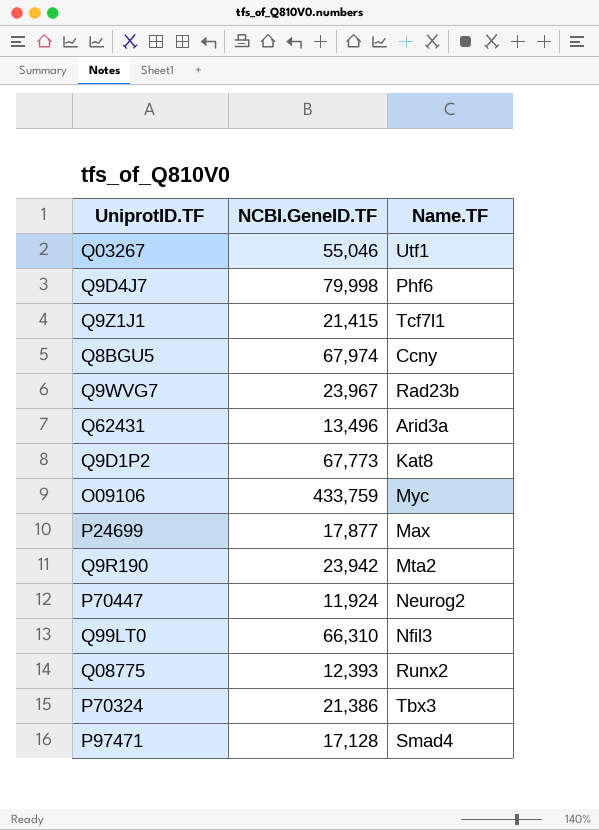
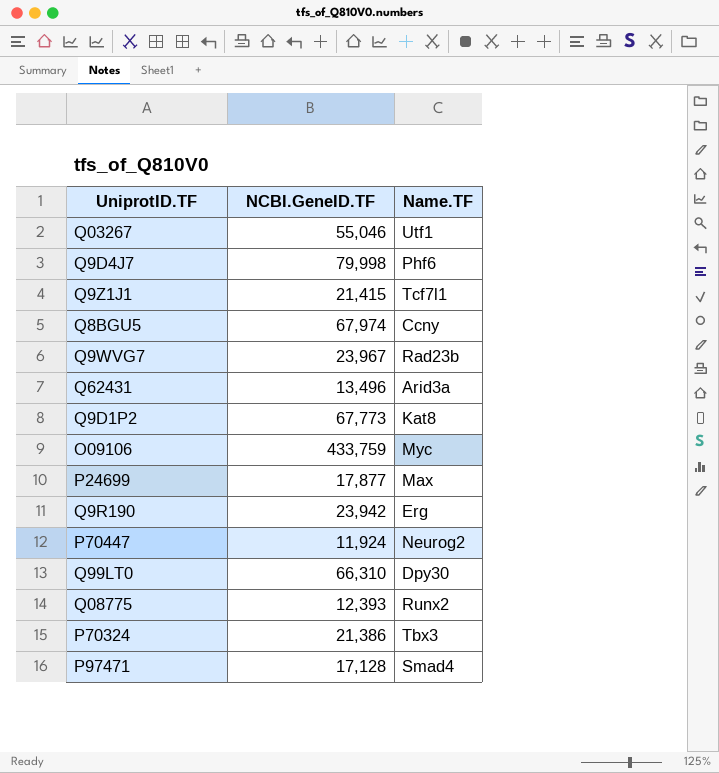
Q9R190 | Name.TF: Mta2 -> Erg
Q99LT0 | Name.TF: Nfil3 -> Dpy30

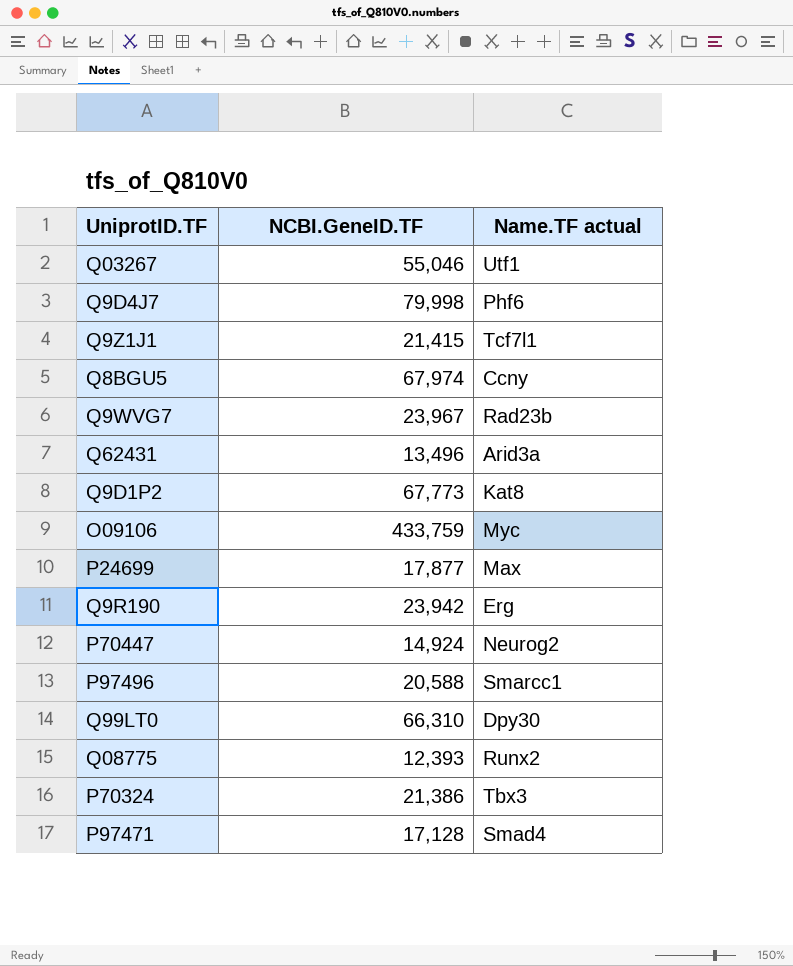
column name: Name.TF -> Name.TF actual
P70447 | NCBI.GeneID.TF: 11,924 -> 14,924
row P97496: none -> 20,588 | Smarcc1

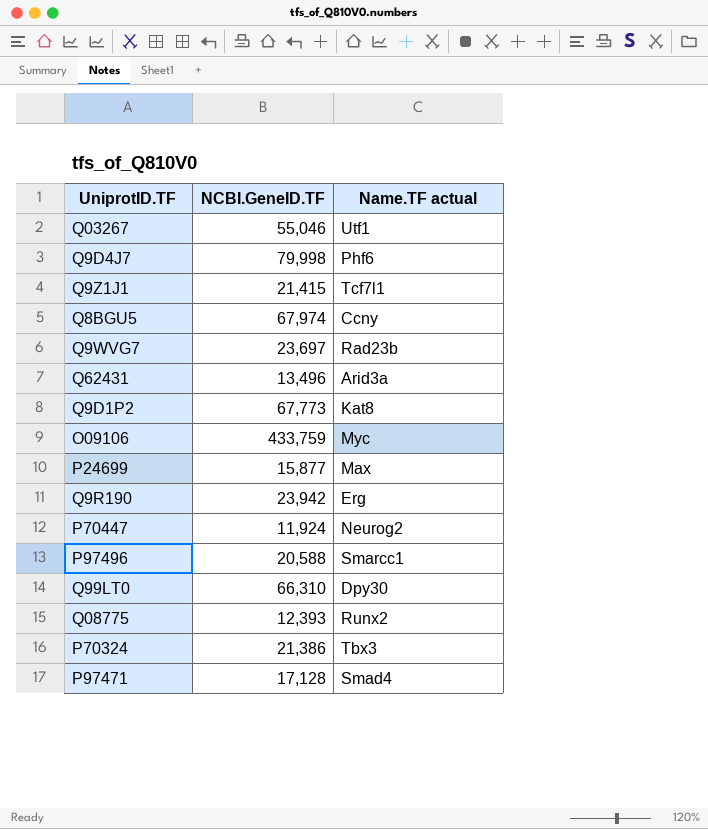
Q9WVG7 | NCBI.GeneID.TF: 23,967 -> 23,697
P24699 | NCBI.GeneID.TF: 17,877 -> 15,877
P70447 | NCBI.GeneID.TF: 14,924 -> 11,924

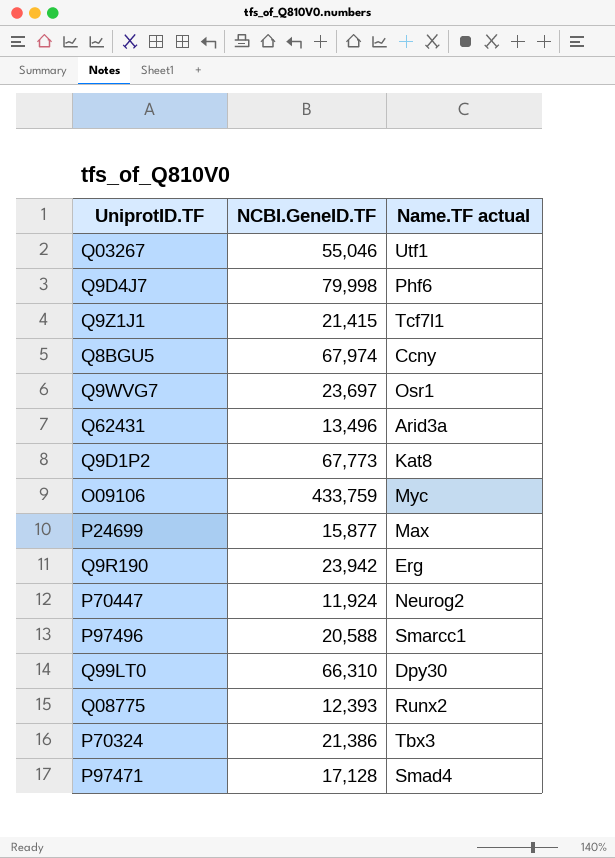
Q9WVG7 | Name.TF actual: Rad23b -> Osr1

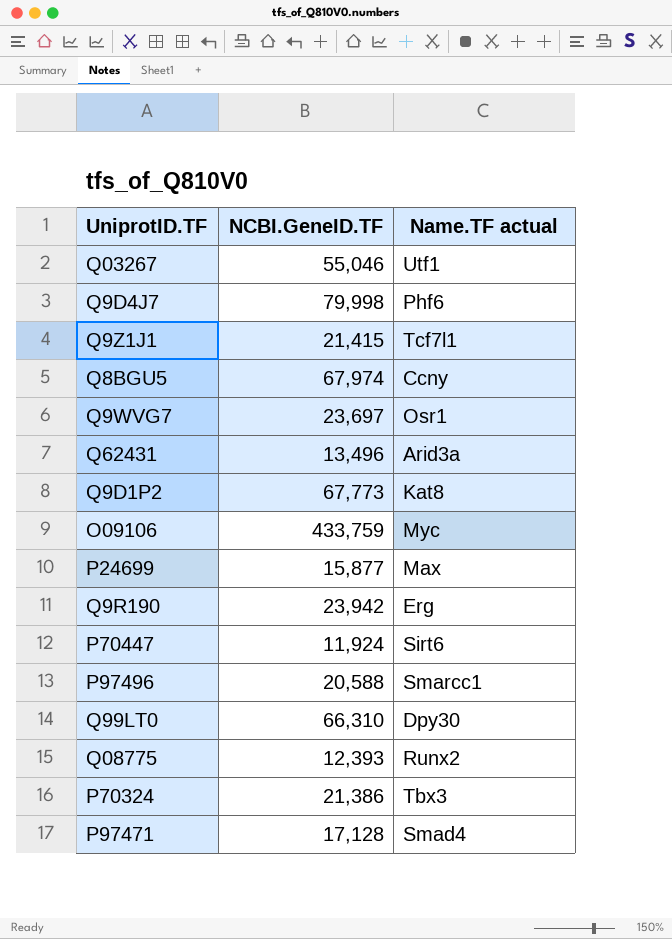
P70447 | Name.TF actual: Neurog2 -> Sirt6

